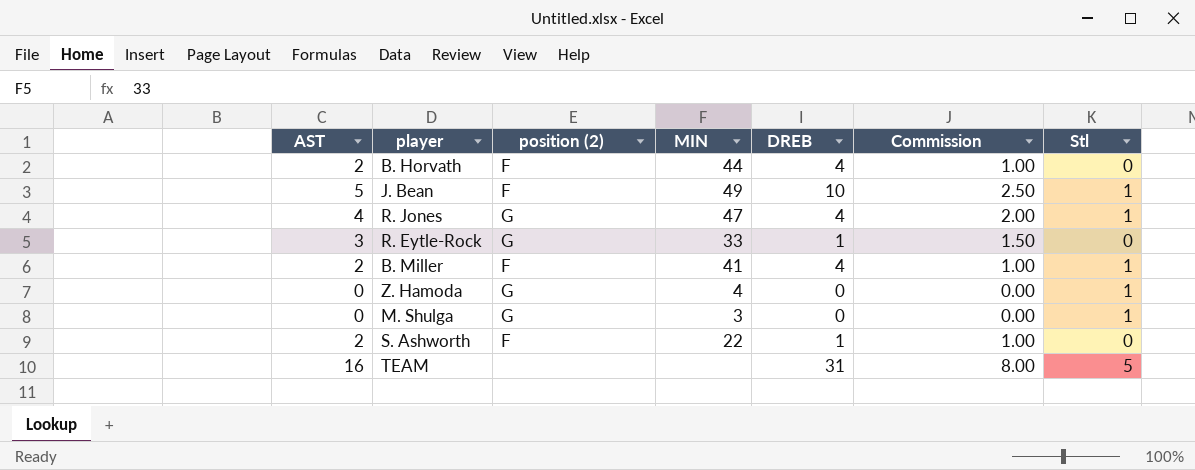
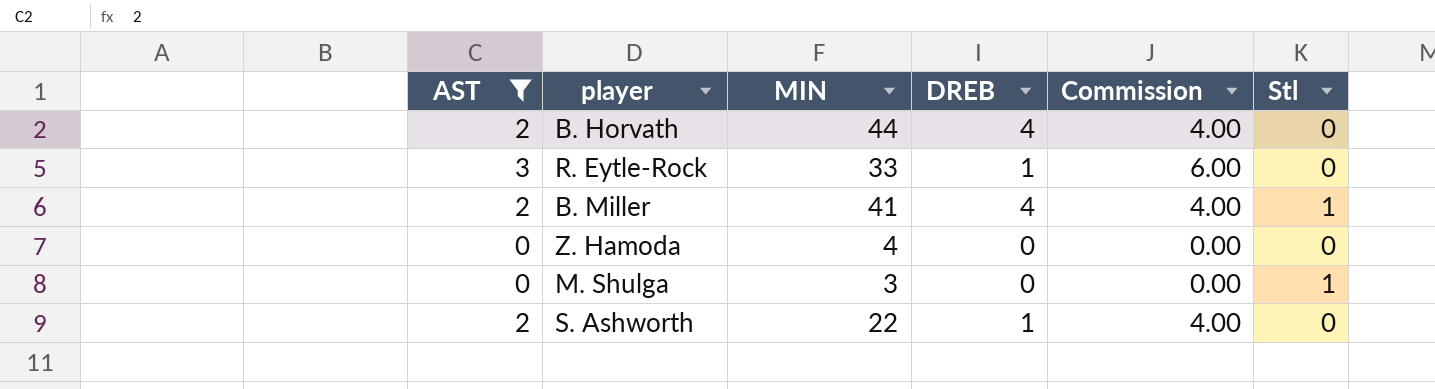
filter: none -> AST <= 3
column position (2) | position: 3 -> none
column Commission | formula: [AST] * 0.5 -> [AST] * 2
Z. Hamoda | Stl: 1 -> 0

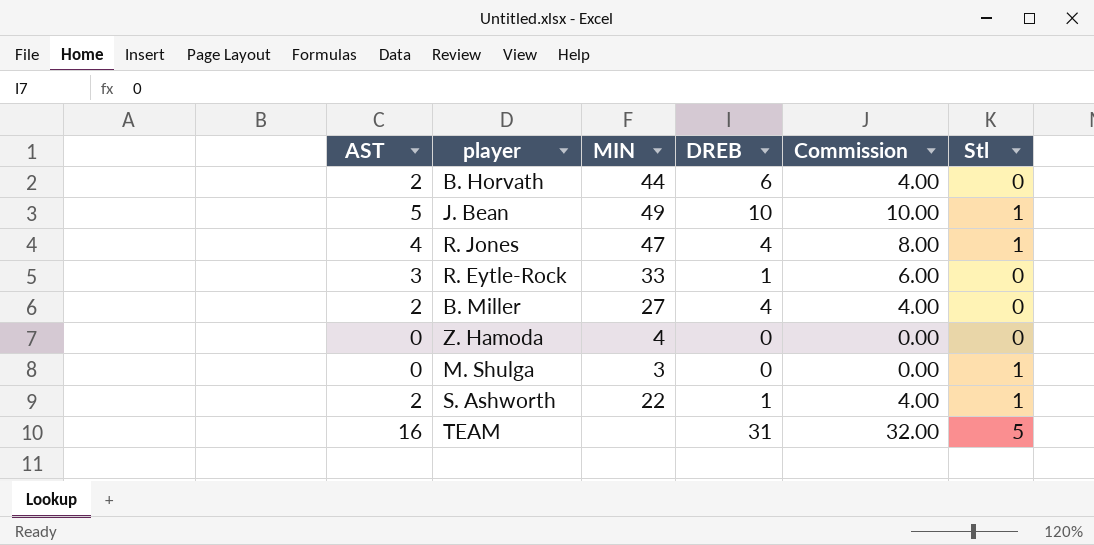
filter: AST <= 3 -> none
B. Horvath | DREB: 4 -> 6
B. Miller | MIN: 41 -> 27
B. Miller | Stl: 1 -> 0
S. Ashworth | Stl: 0 -> 1

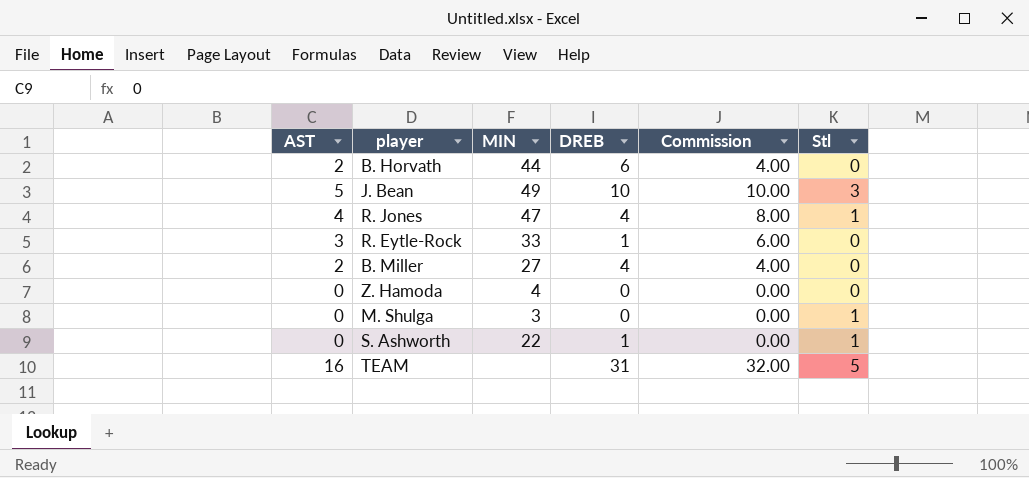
J. Bean | Stl: 1 -> 3
S. Ashworth | AST: 2 -> 0
S. Ashworth | Commission: 4.00 -> 0.00

